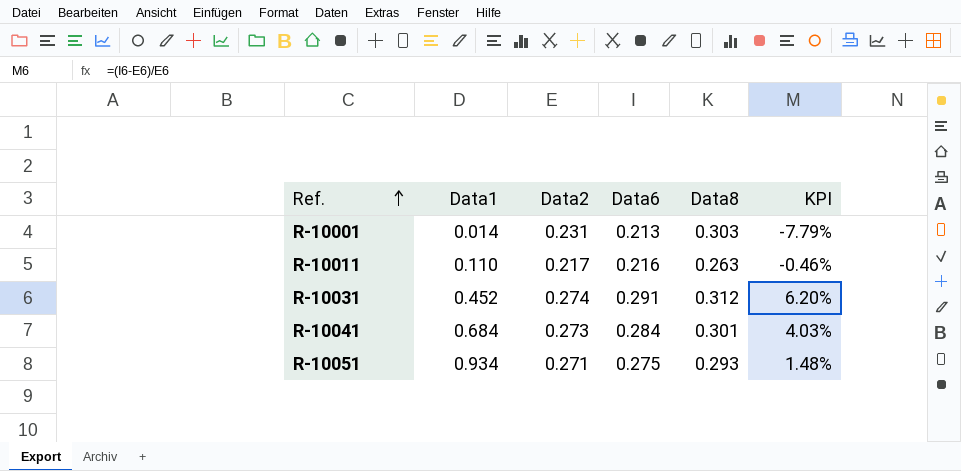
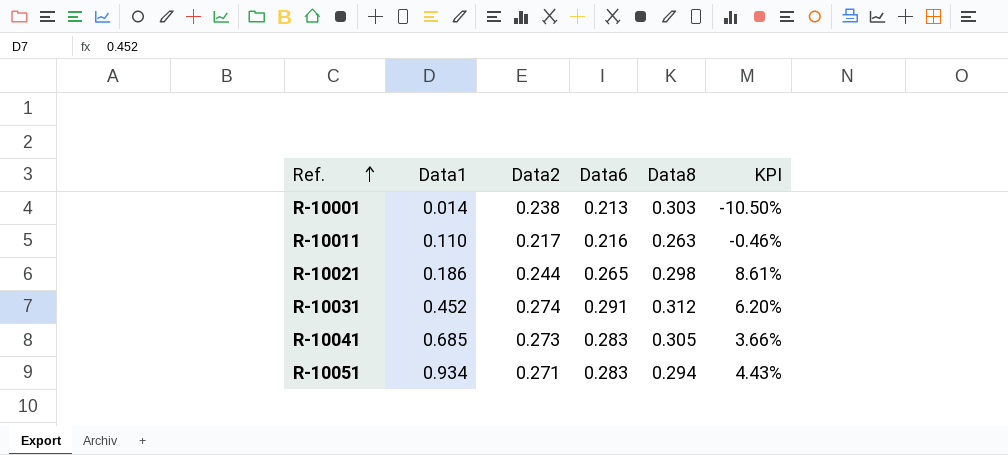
R-10001 | Data2: 0.231 -> 0.238
R-10001 | KPI: -7.79% -> -10.50%
row R-10021: none -> 0.186 | 0.244 | 0.265 | 0.298 | 8.61%
R-10041 | Data1: 0.684 -> 0.685
R-10041 | Data6: 0.284 -> 0.283
R-10041 | Data8: 0.301 -> 0.305
R-10041 | KPI: 4.03% -> 3.66%
R-10051 | Data6: 0.275 -> 0.283
R-10051 | Data8: 0.293 -> 0.294
R-10051 | KPI: 1.48% -> 4.43%

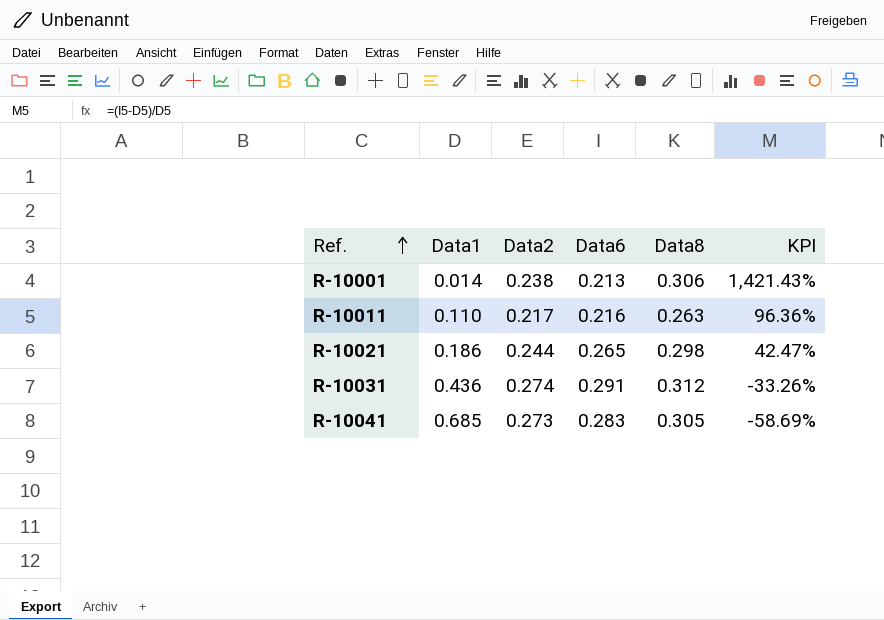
column KPI | formula: ([Data6] - [Data2]) / [Data2] -> ([Data6] - [Data1]) / [Data1]
row R-10051: 0.934 | 0.271 | 0.283 | 0.294 | 4.43% -> none
R-10001 | Data8: 0.303 -> 0.306
R-10031 | Data1: 0.452 -> 0.436

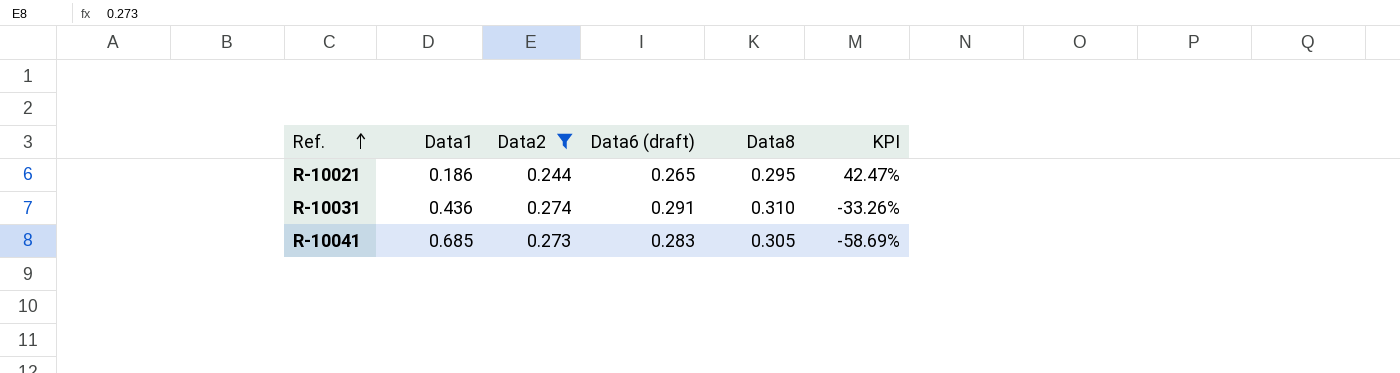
filter: none -> Data2 >= 0.244
column name: Data6 -> Data6 (draft)
R-10021 | Data8: 0.298 -> 0.295
R-10031 | Data8: 0.312 -> 0.310

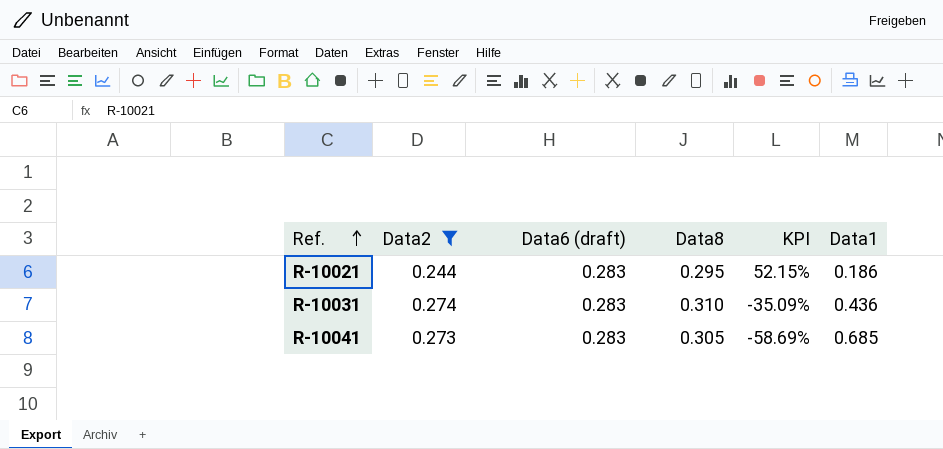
column Data1 | position: 2 -> 6
R-10021 | Data6 (draft): 0.265 -> 0.283
R-10021 | KPI: 42.47% -> 52.15%
R-10031 | Data6 (draft): 0.291 -> 0.283
R-10031 | KPI: -33.26% -> -35.09%

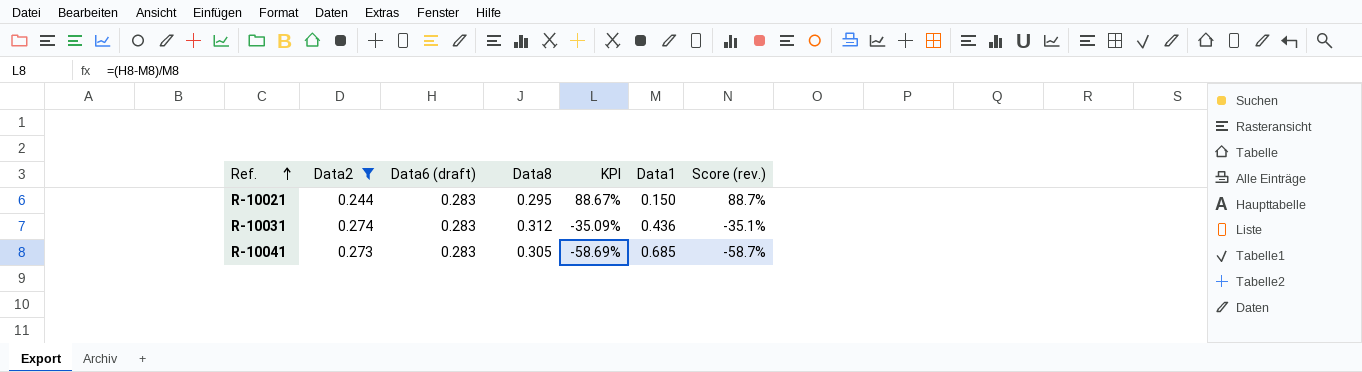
column Score (rev.) | formula: none -> ([Data6 (draft)] - [Data1]) / [Data1]
R-10021 | KPI: 52.15% -> 88.67%
R-10021 | Data1: 0.186 -> 0.150
R-10031 | Data8: 0.310 -> 0.312

